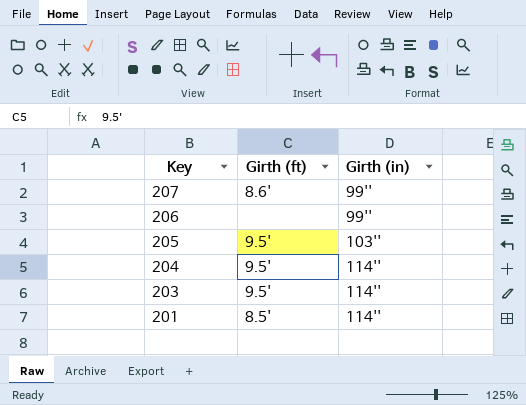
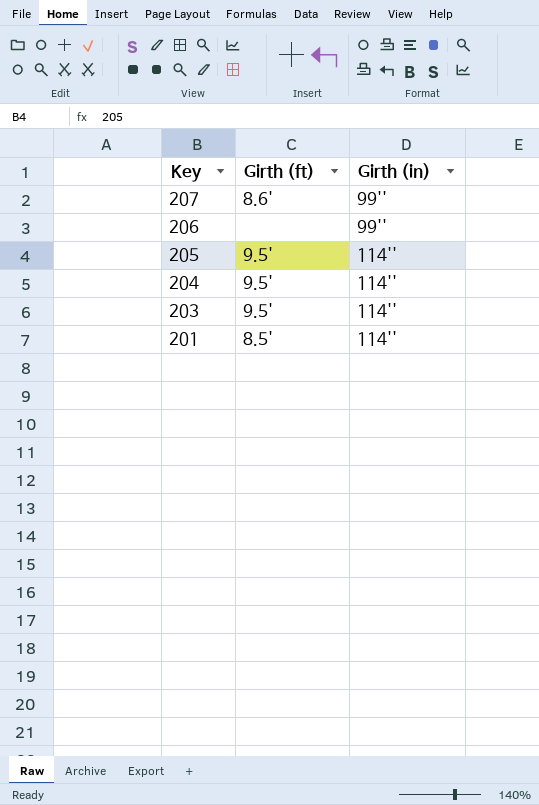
205 | Girth (in): 103'' -> 114''

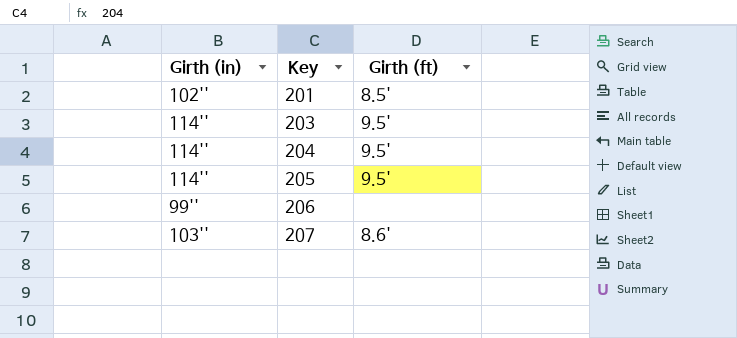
row order: Key descending -> Key ascending
column Girth (in) | position: 3 -> 1
201 | Girth (in): 114'' -> 102''
207 | Girth (in): 99'' -> 103''

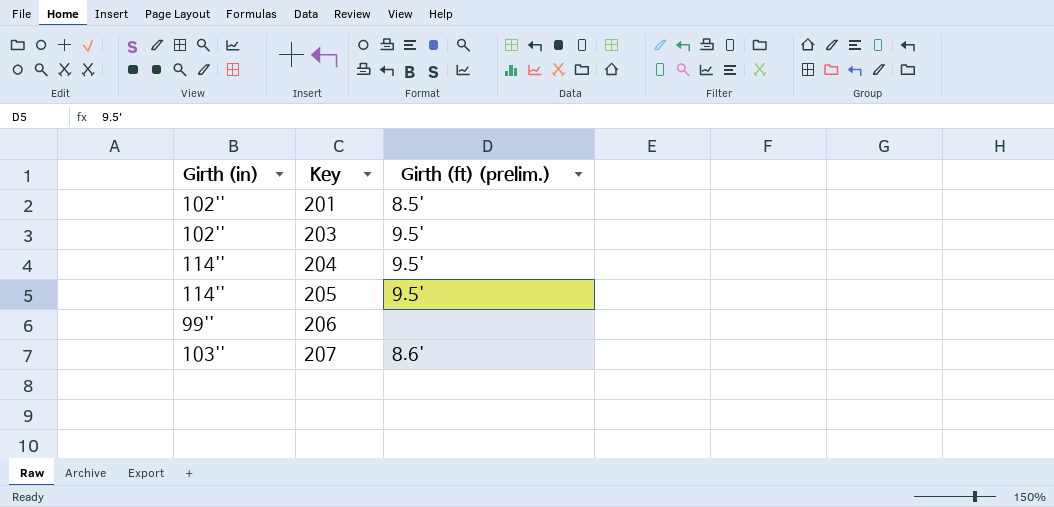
column name: Girth (ft) -> Girth (ft) (prelim.)
203 | Girth (in): 114'' -> 102''

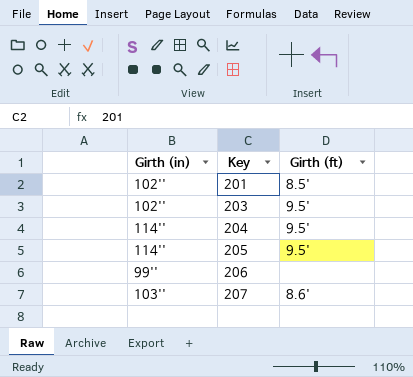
column name: Girth (ft) (prelim.) -> Girth (ft)

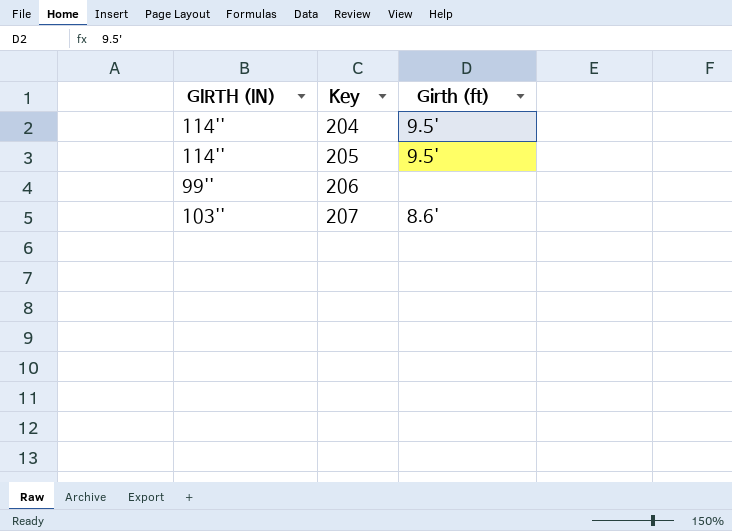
column name: Girth (in) -> GIRTH (IN)
row 201: 102'' | 8.5' -> none
row 203: 102'' | 9.5' -> none

